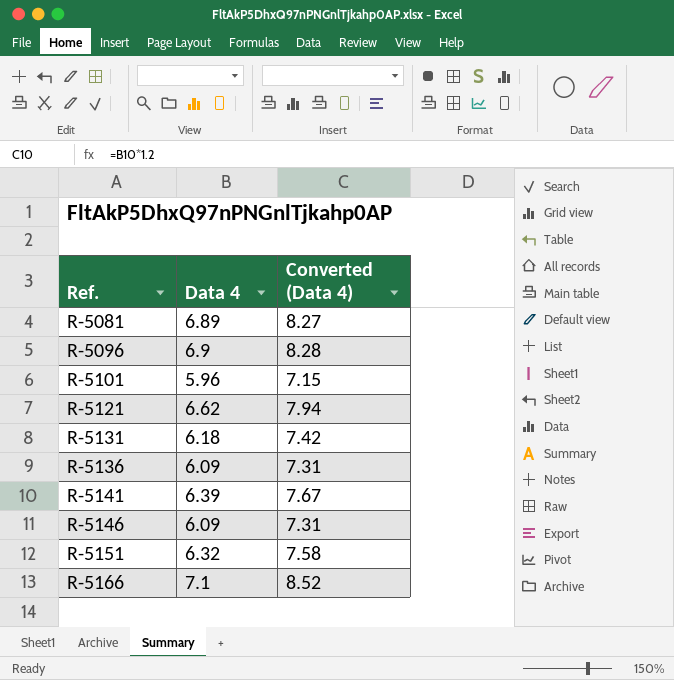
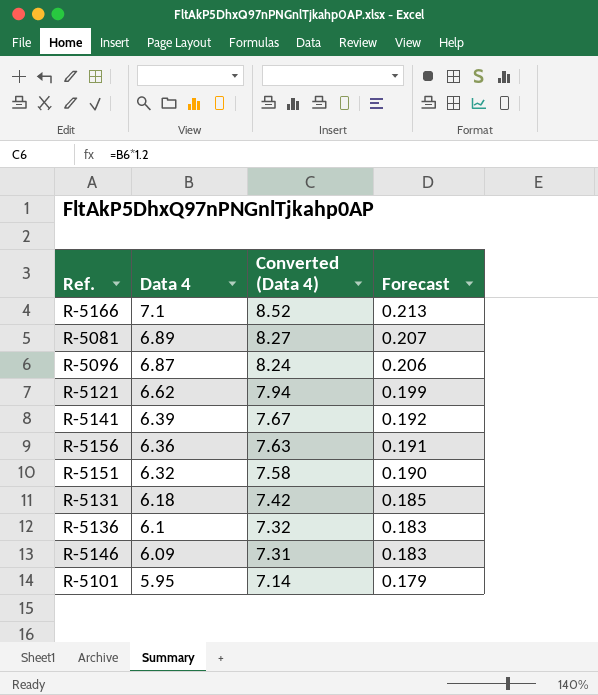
row order: Ref. ascending -> Data 4 descending
column Forecast | formula: none -> [Data 4] * 0.03
R-5096 | Data 4: 6.9 -> 6.87
R-5096 | Converted (Data 4): 8.28 -> 8.24
row R-5156: none -> 6.36 | 7.63 | 0.191
R-5136 | Data 4: 6.09 -> 6.1
R-5136 | Converted (Data 4): 7.31 -> 7.32
R-5101 | Data 4: 5.96 -> 5.95
R-5101 | Converted (Data 4): 7.15 -> 7.14

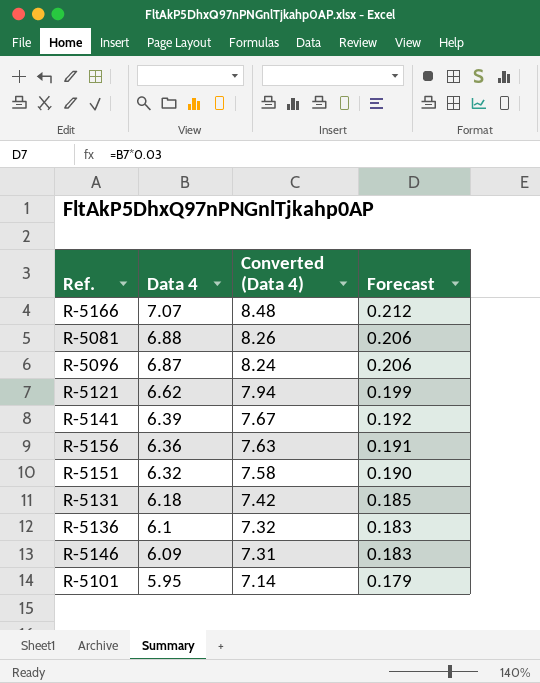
R-5166 | Data 4: 7.1 -> 7.07
R-5166 | Converted (Data 4): 8.52 -> 8.48
R-5166 | Forecast: 0.213 -> 0.212
R-5081 | Data 4: 6.89 -> 6.88
R-5081 | Converted (Data 4): 8.27 -> 8.26
R-5081 | Forecast: 0.207 -> 0.206

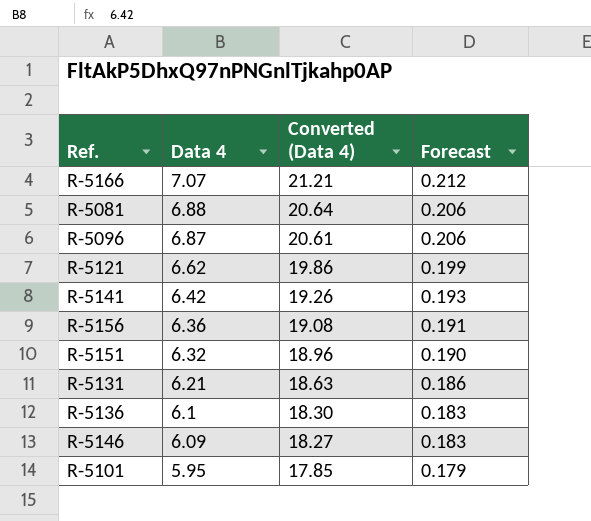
column Converted (Data 4) | formula: [Data 4] * 1.2 -> [Data 4] * 3
R-5141 | Data 4: 6.39 -> 6.42
R-5141 | Forecast: 0.192 -> 0.193
R-5131 | Data 4: 6.18 -> 6.21
R-5131 | Forecast: 0.185 -> 0.186

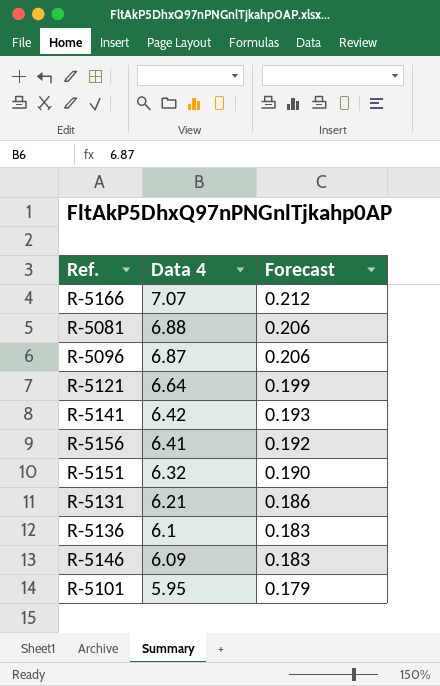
column Converted (Data 4) | formula: [Data 4] * 3 -> none
R-5121 | Data 4: 6.62 -> 6.64
R-5156 | Data 4: 6.36 -> 6.41
R-5156 | Forecast: 0.191 -> 0.192

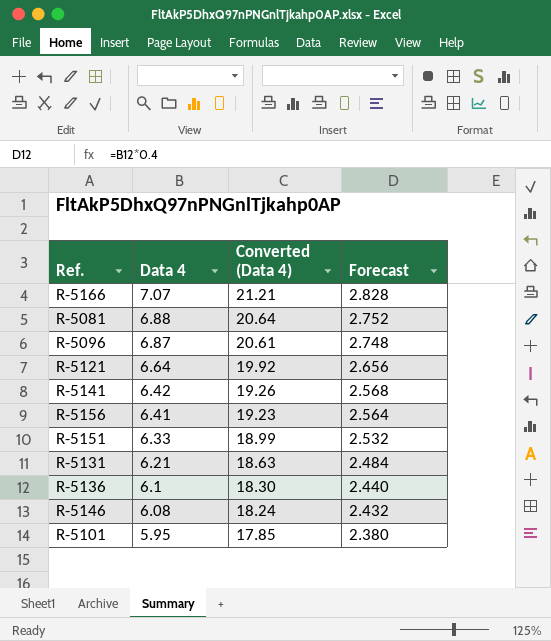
column Converted (Data 4) | formula: none -> [Data 4] * 3
column Forecast | formula: [Data 4] * 0.03 -> [Data 4] * 0.4
R-5151 | Data 4: 6.32 -> 6.33
R-5146 | Data 4: 6.09 -> 6.08

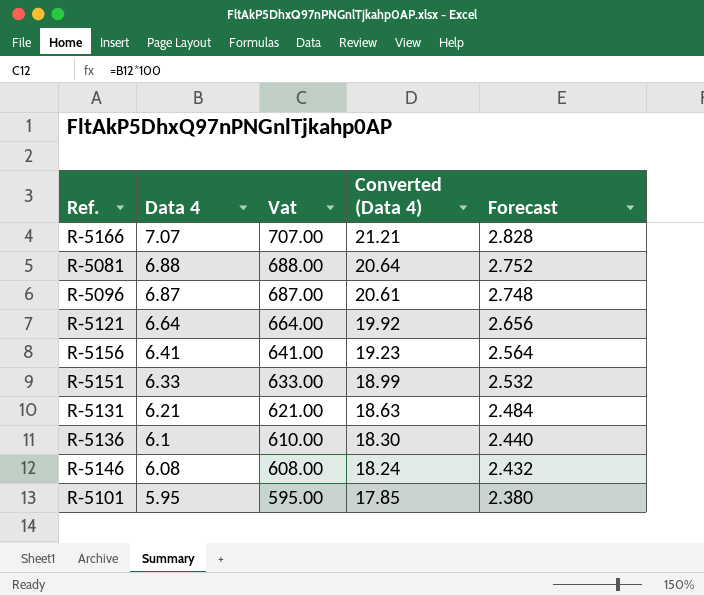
column Vat | formula: none -> [Data 4] * 100
row R-5141: 6.42 | 19.26 | 2.568 -> none

